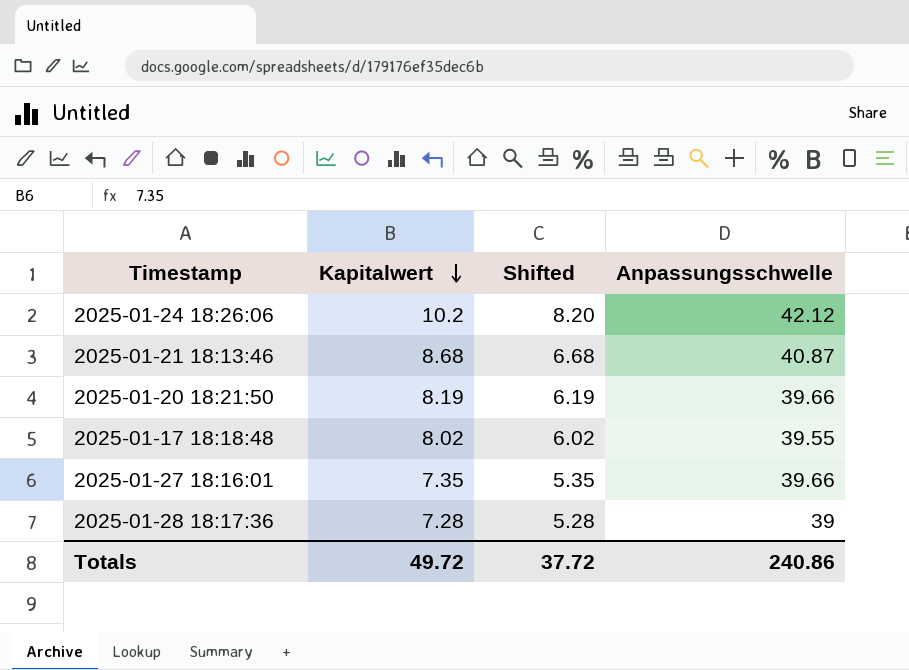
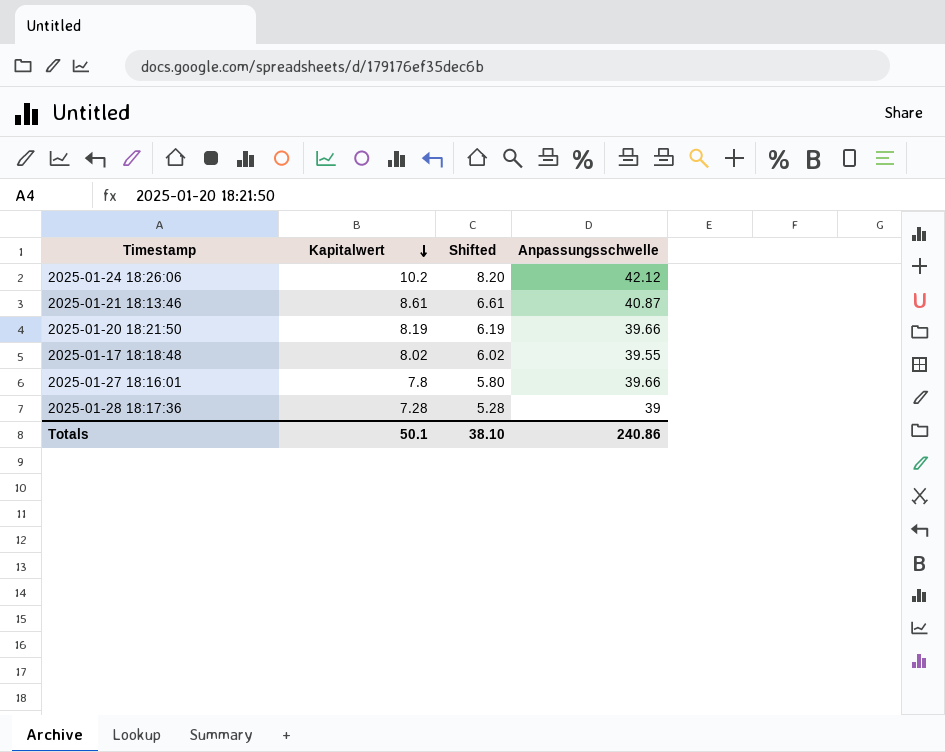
2025-01-21 18:13:46 | Kapitalwert: 8.68 -> 8.61
2025-01-21 18:13:46 | Shifted: 6.68 -> 6.61
2025-01-27 18:16:01 | Kapitalwert: 7.35 -> 7.8
2025-01-27 18:16:01 | Shifted: 5.35 -> 5.80
Totals | Kapitalwert: 49.72 -> 50.1
Totals | Shifted: 37.72 -> 38.10

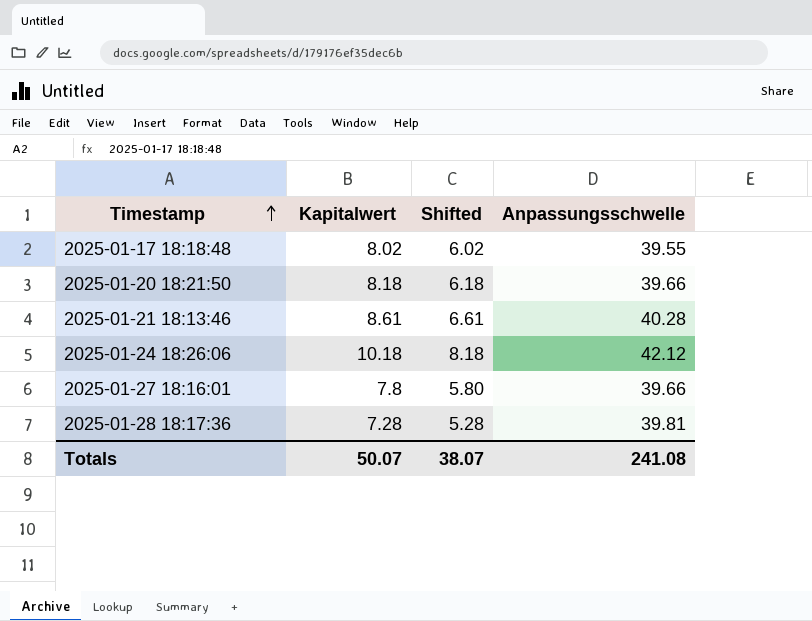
row order: Kapitalwert descending -> Timestamp ascending
2025-01-20 18:21:50 | Kapitalwert: 8.19 -> 8.18
2025-01-20 18:21:50 | Shifted: 6.19 -> 6.18
2025-01-21 18:13:46 | Anpassungsschwelle: 40.87 -> 40.28
2025-01-24 18:26:06 | Kapitalwert: 10.2 -> 10.18
2025-01-24 18:26:06 | Shifted: 8.20 -> 8.18
2025-01-28 18:17:36 | Anpassungsschwelle: 39 -> 39.81
Totals | Kapitalwert: 50.1 -> 50.07
Totals | Shifted: 38.10 -> 38.07
Totals | Anpassungsschwelle: 240.86 -> 241.08

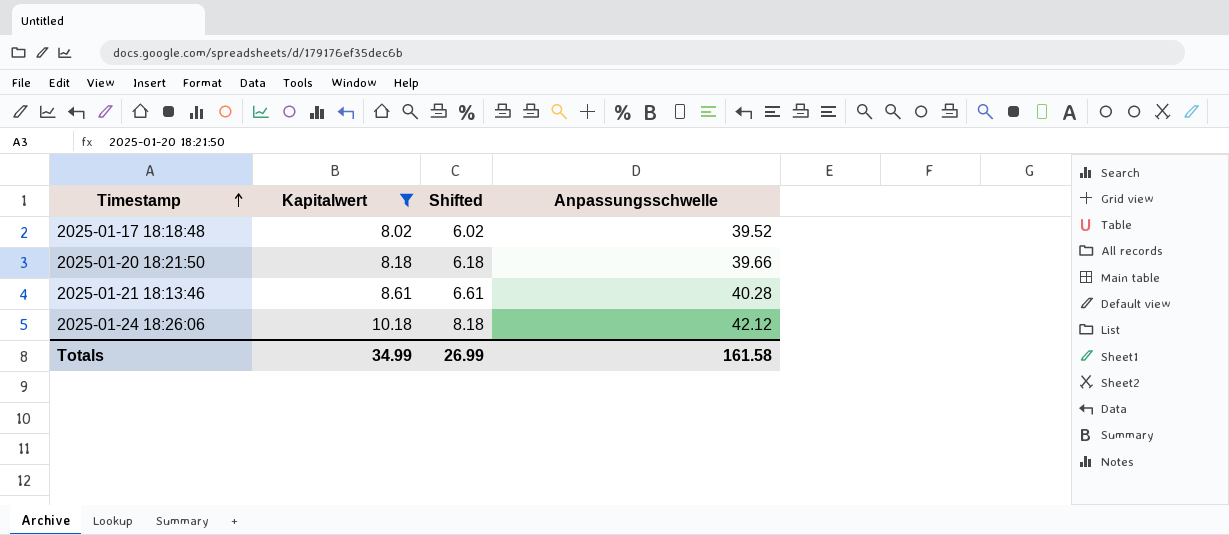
filter: none -> Kapitalwert >= 8.02
2025-01-17 18:18:48 | Anpassungsschwelle: 39.55 -> 39.52
Totals | Kapitalwert: 50.07 -> 34.99
Totals | Shifted: 38.07 -> 26.99
Totals | Anpassungsschwelle: 241.08 -> 161.58

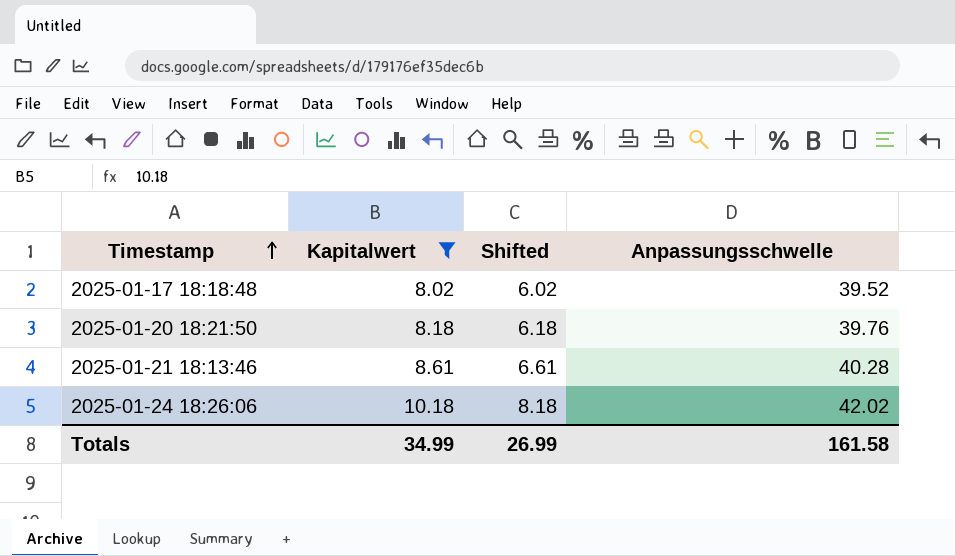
2025-01-20 18:21:50 | Anpassungsschwelle: 39.66 -> 39.76
2025-01-24 18:26:06 | Anpassungsschwelle: 42.12 -> 42.02

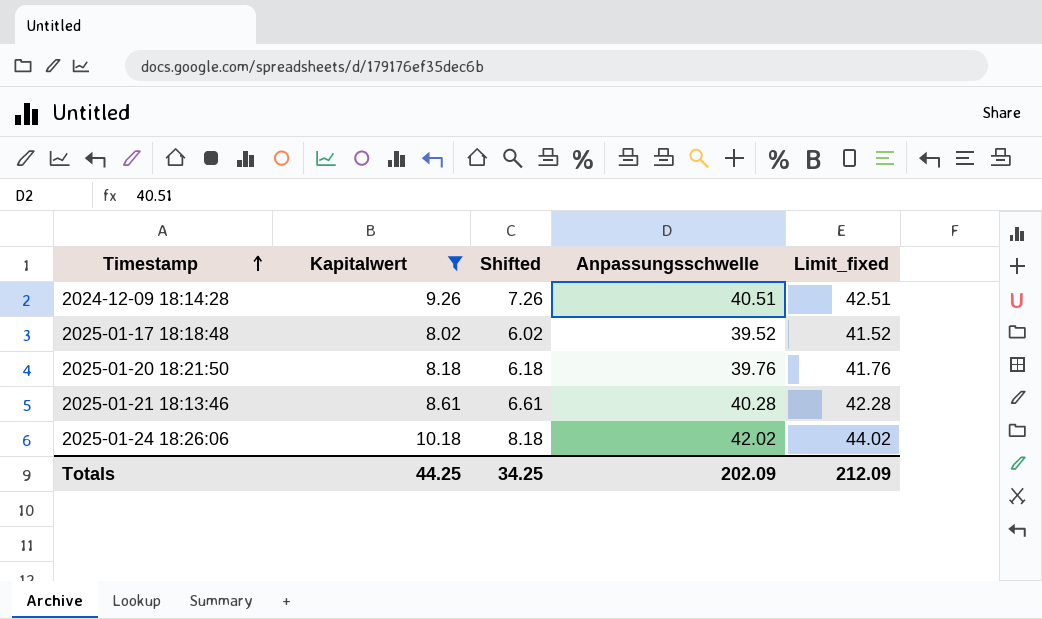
column Limit_fixed | formula: none -> [Anpassungsschwelle] + 2
row 2024-12-09 18:14:28: none -> 9.26 | 7.26 | 40.51 | 42.51
Totals | Kapitalwert: 34.99 -> 44.25
Totals | Shifted: 26.99 -> 34.25
Totals | Anpassungsschwelle: 161.58 -> 202.09

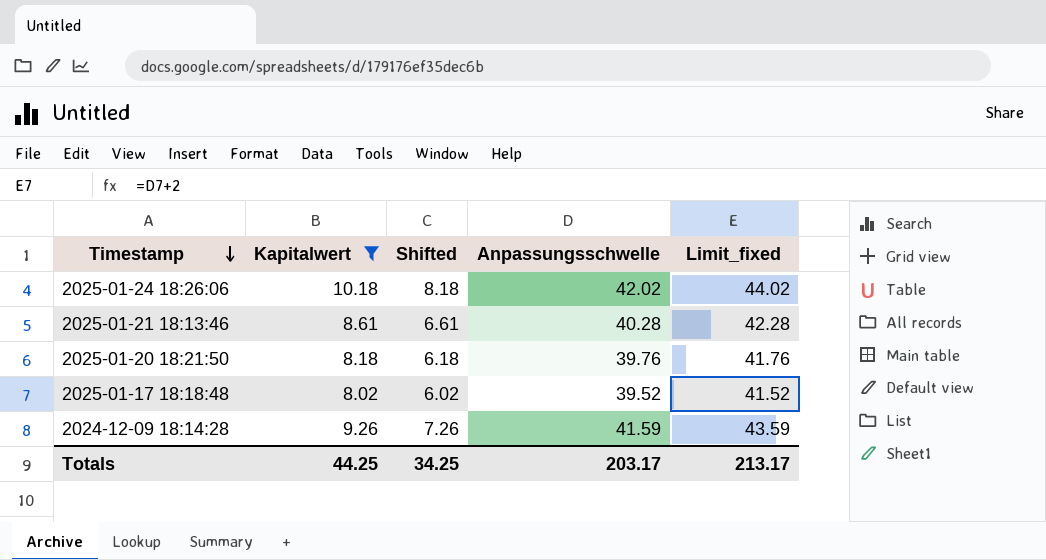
row order: Timestamp ascending -> Timestamp descending
2024-12-09 18:14:28 | Anpassungsschwelle: 40.51 -> 41.59
2024-12-09 18:14:28 | Limit_fixed: 42.51 -> 43.59
Totals | Anpassungsschwelle: 202.09 -> 203.17
Totals | Limit_fixed: 212.09 -> 213.17

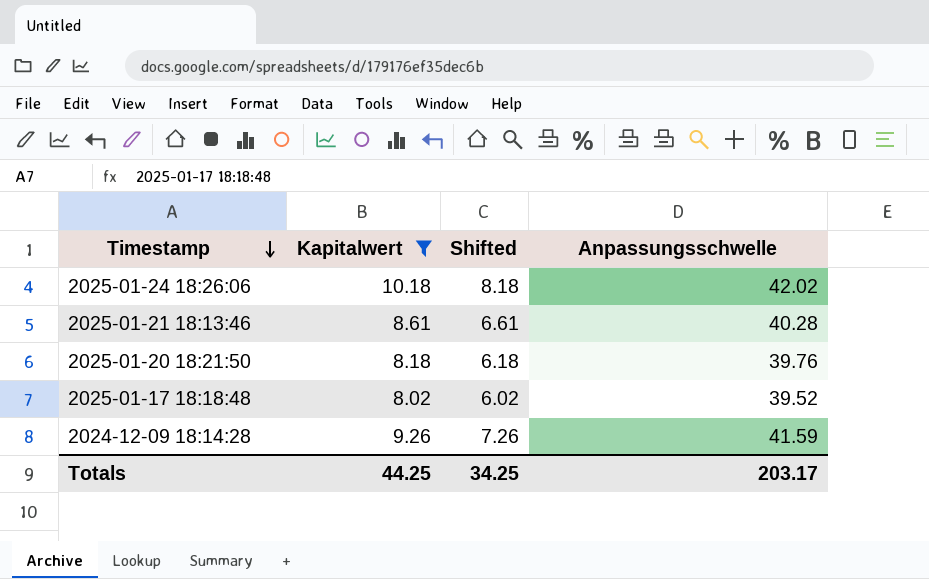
column Limit_fixed | formula: [Anpassungsschwelle] + 2 -> none

